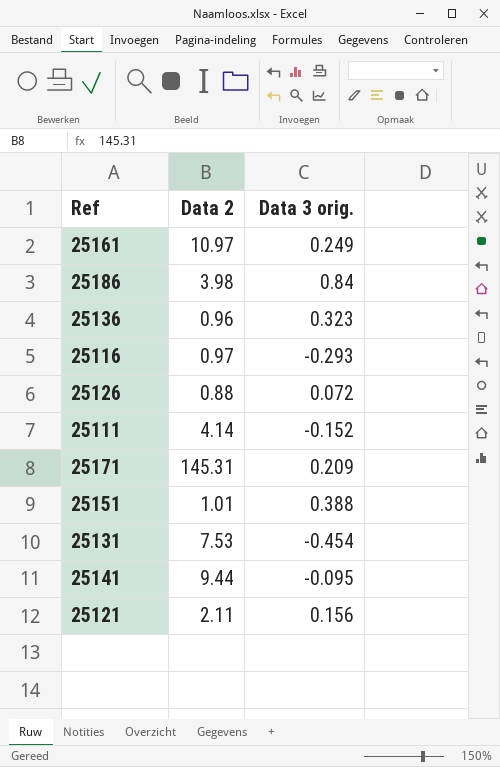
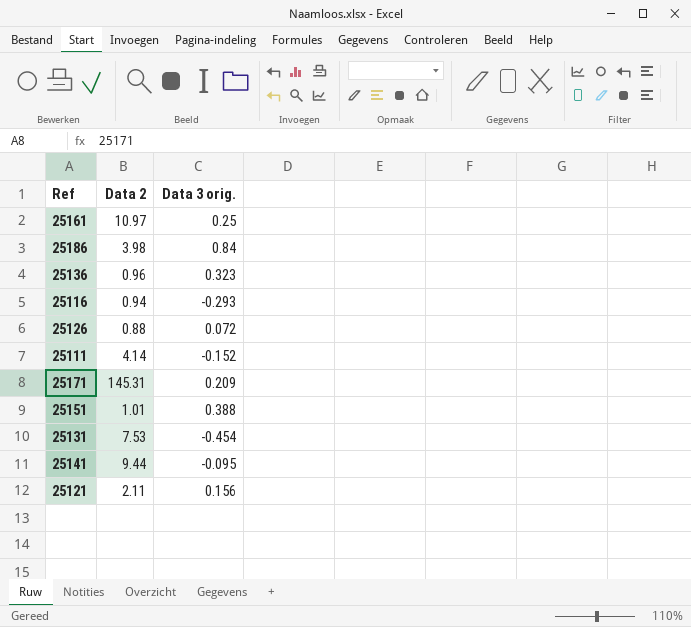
25161 | Data 3 orig.: 0.249 -> 0.25
25116 | Data 2: 0.97 -> 0.94

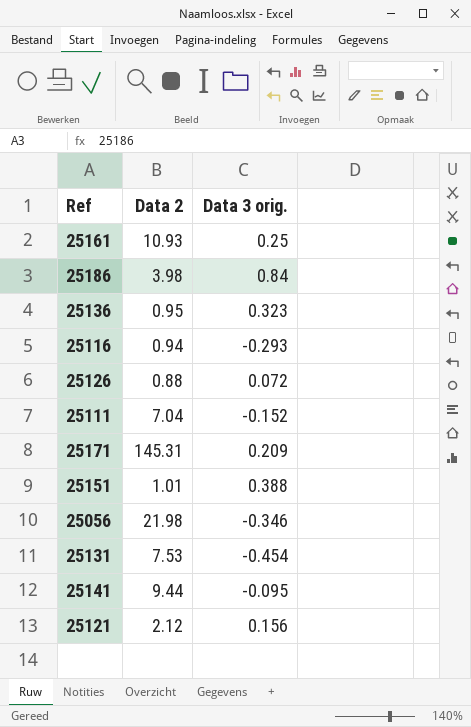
25161 | Data 2: 10.97 -> 10.93
25136 | Data 2: 0.96 -> 0.95
25111 | Data 2: 4.14 -> 7.04
row 25056: none -> 21.98 | -0.346
25121 | Data 2: 2.11 -> 2.12

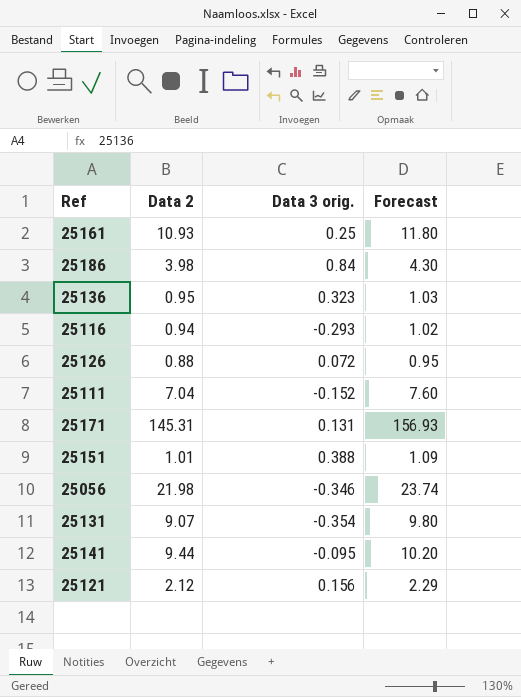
column Forecast | formula: none -> [Data 2] * 1.08
25171 | Data 3 orig.: 0.209 -> 0.131
25131 | Data 2: 7.53 -> 9.07
25131 | Data 3 orig.: -0.454 -> -0.354

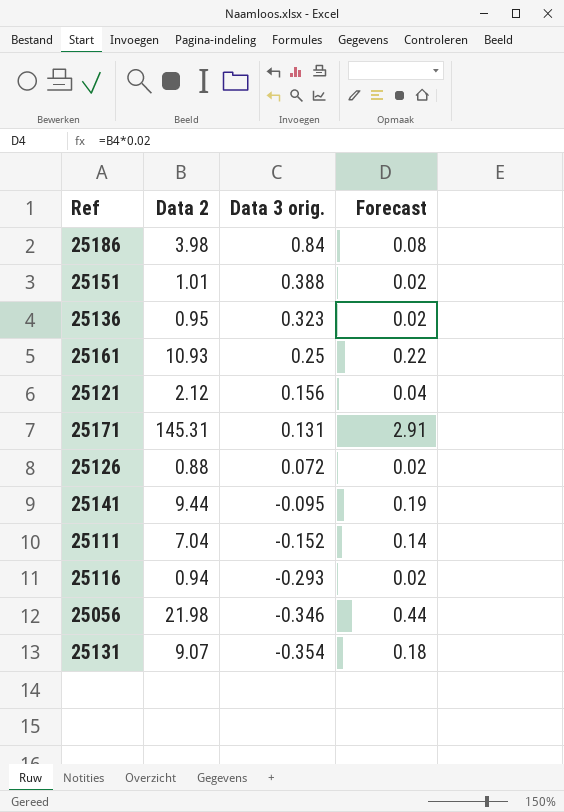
row order: none -> Data 3 orig. descending
column Forecast | formula: [Data 2] * 1.08 -> [Data 2] * 0.02

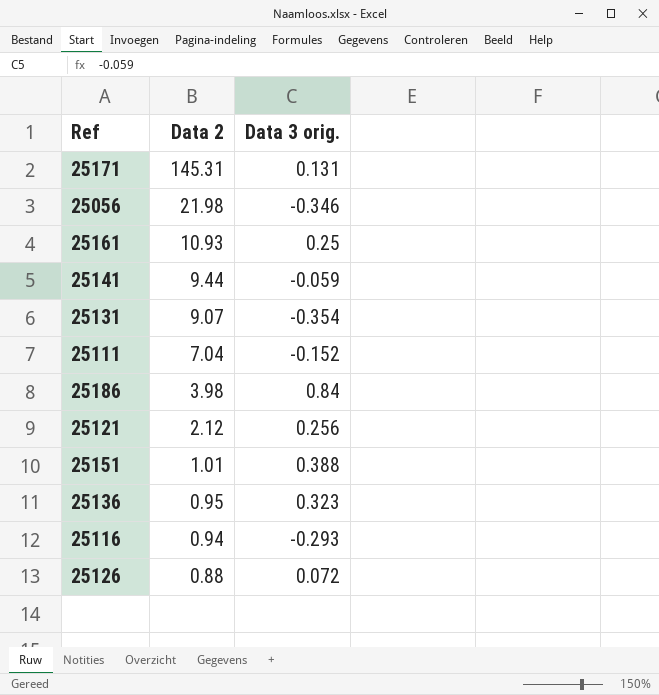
row order: Data 3 orig. descending -> Data 2 descending
column Forecast | formula: [Data 2] * 0.02 -> none
25141 | Data 3 orig.: -0.095 -> -0.059
25121 | Data 3 orig.: 0.156 -> 0.256

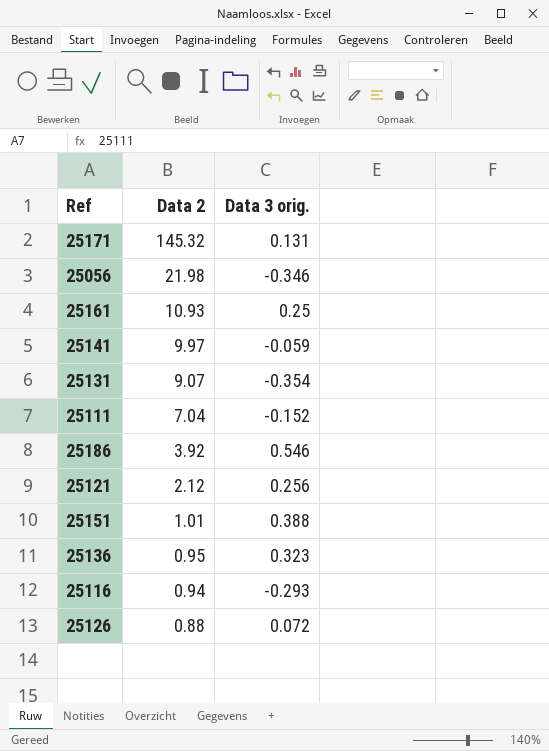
25171 | Data 2: 145.31 -> 145.32
25141 | Data 2: 9.44 -> 9.97
25186 | Data 2: 3.98 -> 3.92
25186 | Data 3 orig.: 0.84 -> 0.546

